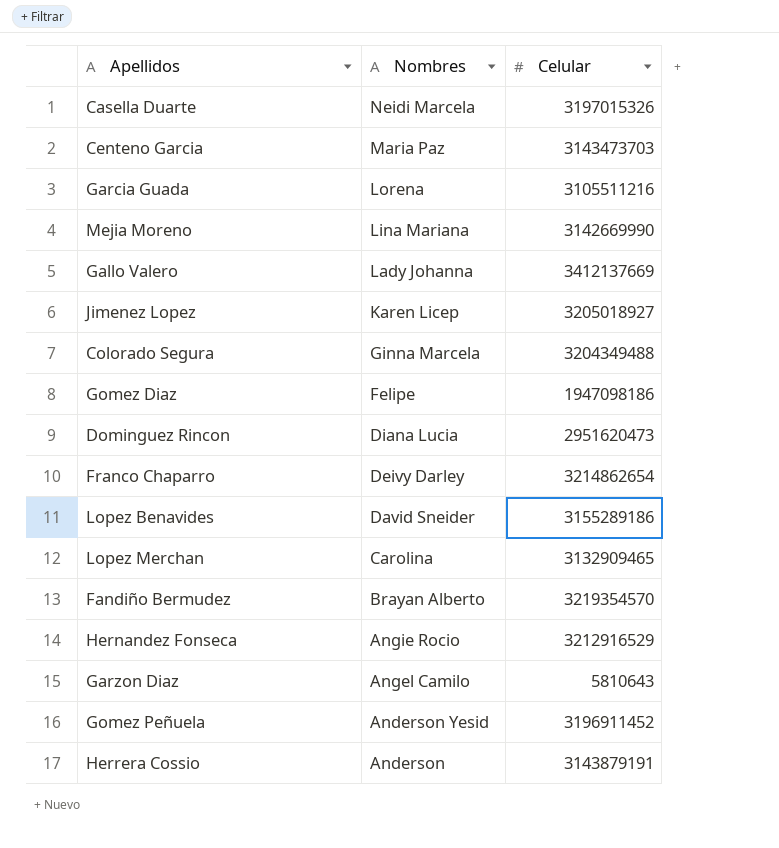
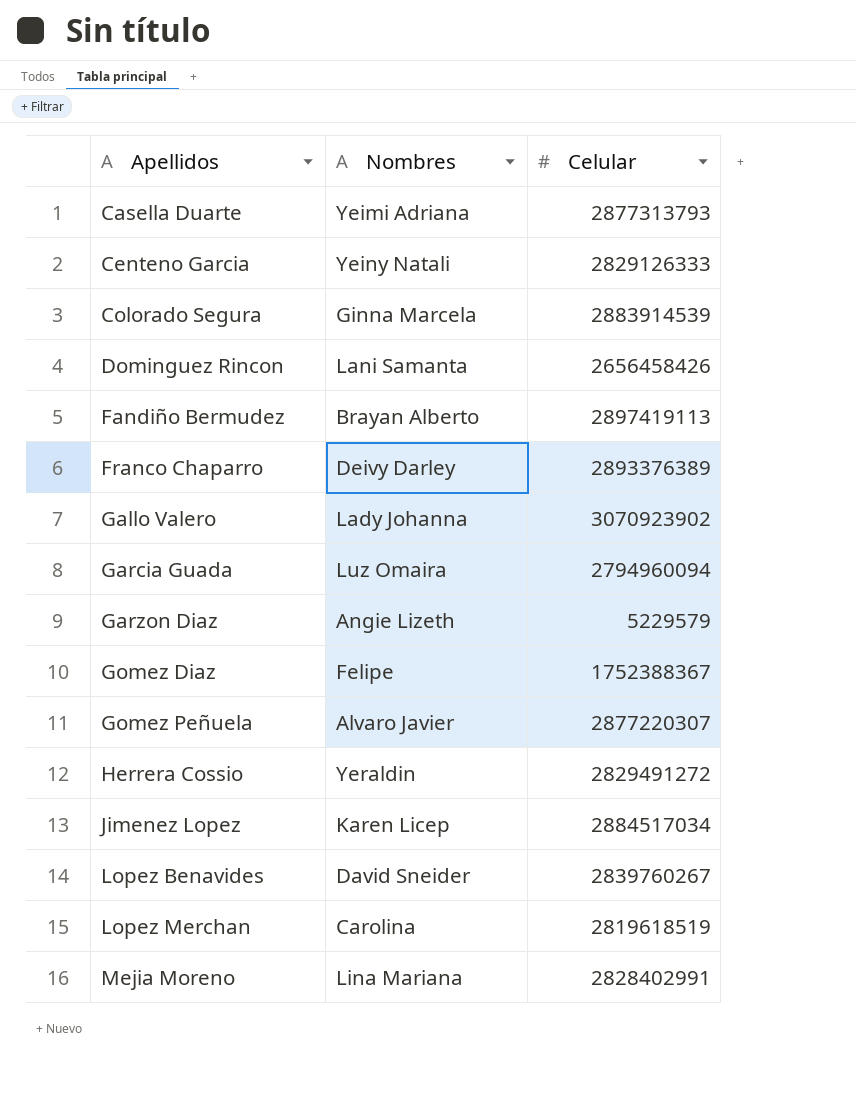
row order: Nombres descending -> Apellidos ascending
row Hernandez Fonseca: Angie Rocio | 3212916529 -> none
Casella Duarte | Nombres: Neidi Marcela -> Yeimi Adriana
Casella Duarte | Celular: 3197015326 -> 2877313793
Centeno Garcia | Nombres: Maria Paz -> Yeiny Natali
Centeno Garcia | Celular: 3143473703 -> 2829126333
Colorado Segura | Celular: 3204349488 -> 2883914539
Dominguez Rincon | Nombres: Diana Lucia -> Lani Samanta
Dominguez Rincon | Celular: 2951620473 -> 2656458426
Fandiño Bermudez | Celular: 3219354570 -> 2897419113
Franco Chaparro | Celular: 3214862654 -> 2893376389
Gallo Valero | Celular: 3412137669 -> 3070923902
Garcia Guada | Nombres: Lorena -> Luz Omaira
Garcia Guada | Celular: 3105511216 -> 2794960094
Garzon Diaz | Nombres: Angel Camilo -> Angie Lizeth
Garzon Diaz | Celular: 5810643 -> 5229579
Gomez Diaz | Celular: 1947098186 -> 1752388367
Gomez Peñuela | Nombres: Anderson Yesid -> Alvaro Javier
Gomez Peñuela | Celular: 3196911452 -> 2877220307
Herrera Cossio | Nombres: Anderson -> Yeraldin
Herrera Cossio | Celular: 3143879191 -> 2829491272
Jimenez Lopez | Celular: 3205018927 -> 2884517034
Lopez Benavides | Celular: 3155289186 -> 2839760267
Lopez Merchan | Celular: 3132909465 -> 2819618519
Mejia Moreno | Celular: 3142669990 -> 2828402991

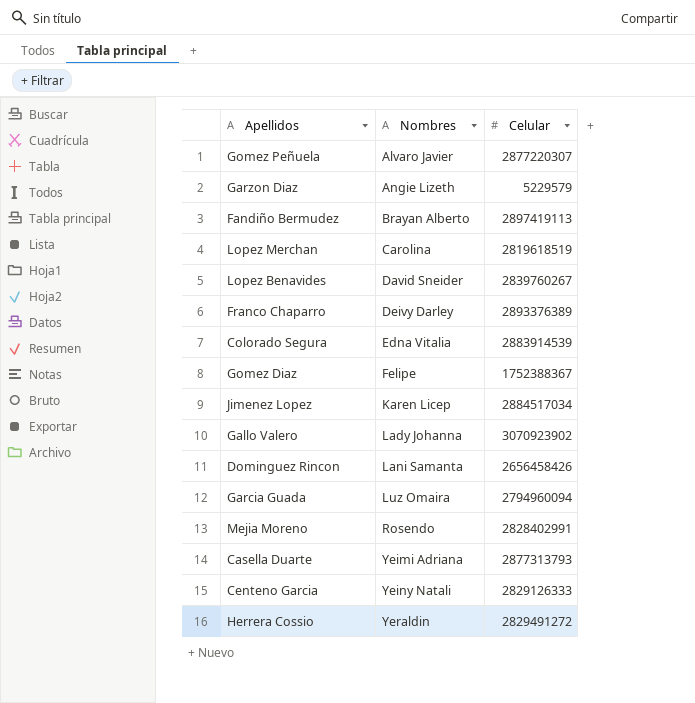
row order: Apellidos ascending -> Nombres ascending
Colorado Segura | Nombres: Ginna Marcela -> Edna Vitalia
Mejia Moreno | Nombres: Lina Mariana -> Rosendo

